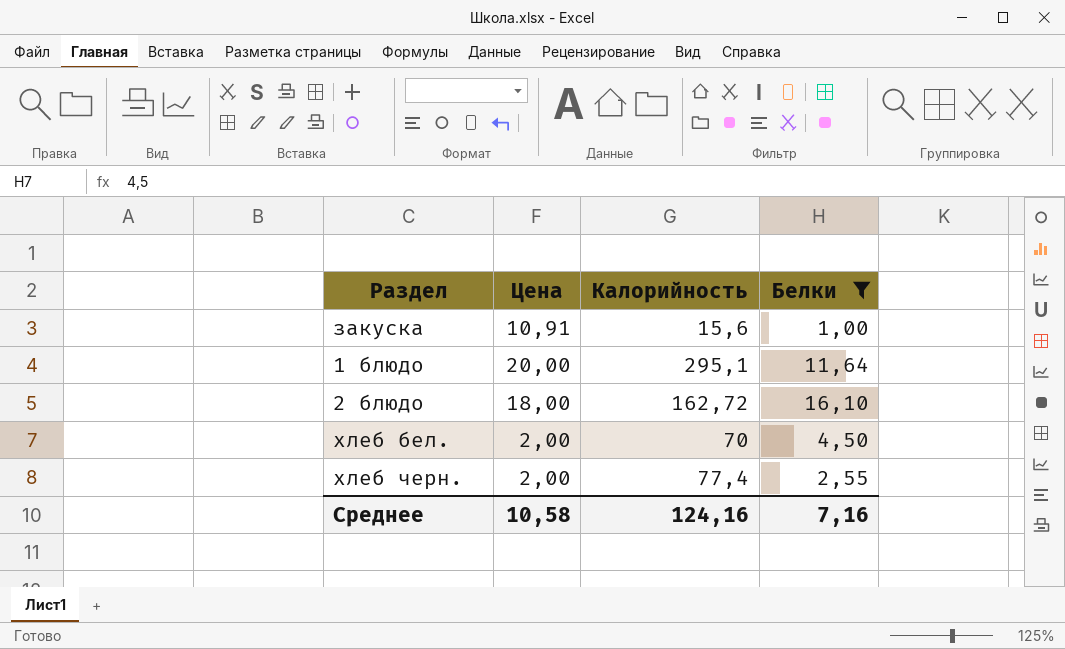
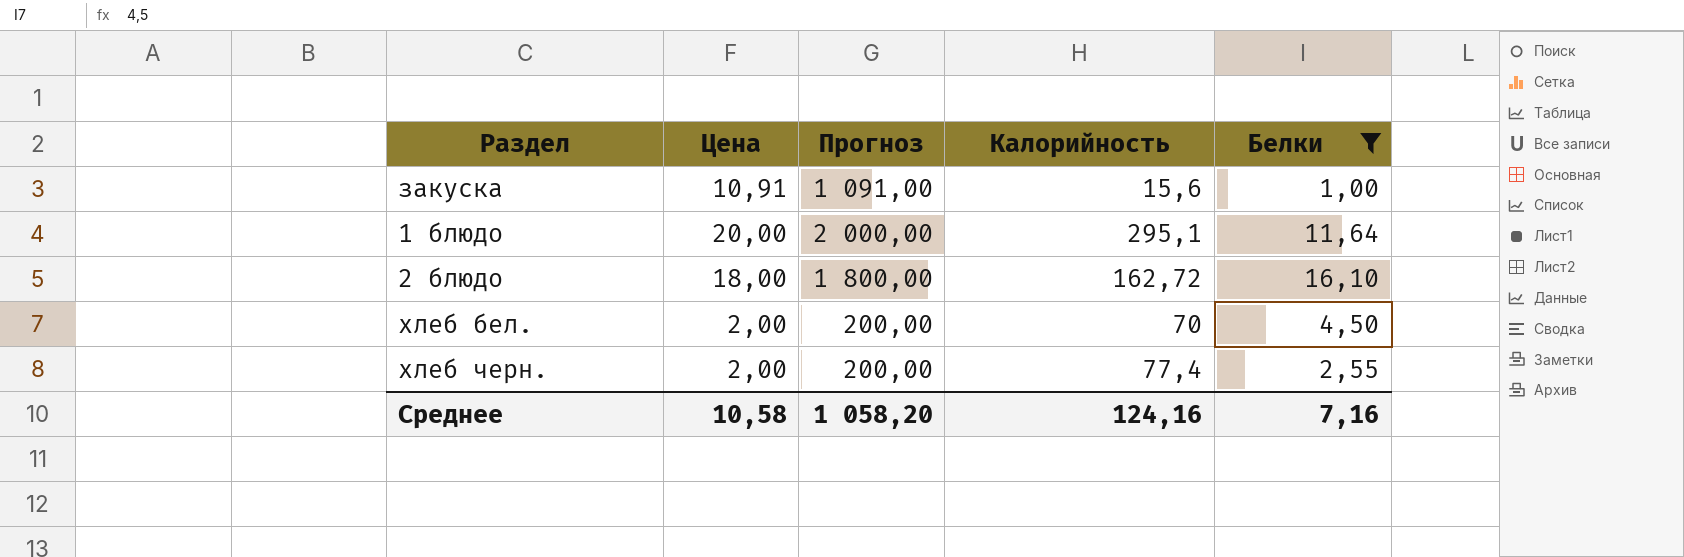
column Прогноз | formula: none -> [Цена] * 100

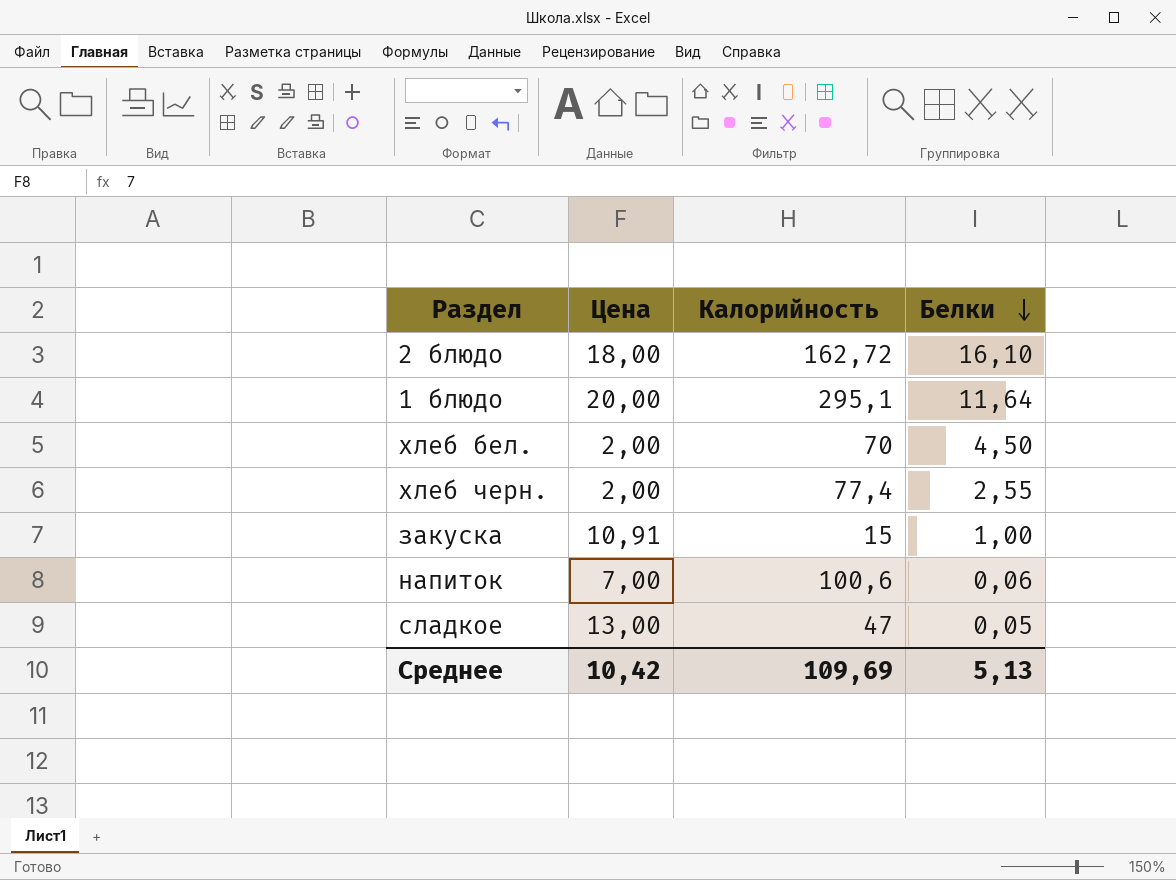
filter: Белки >= 1,00 -> none
row order: none -> Белки descending
column Прогноз | formula: [Цена] * 100 -> none
закуска | Калорийность: 15,6 -> 15
Среднее | Цена: 10,58 -> 10,42
Среднее | Калорийность: 124,16 -> 109,69
Среднее | Белки: 7,16 -> 5,13

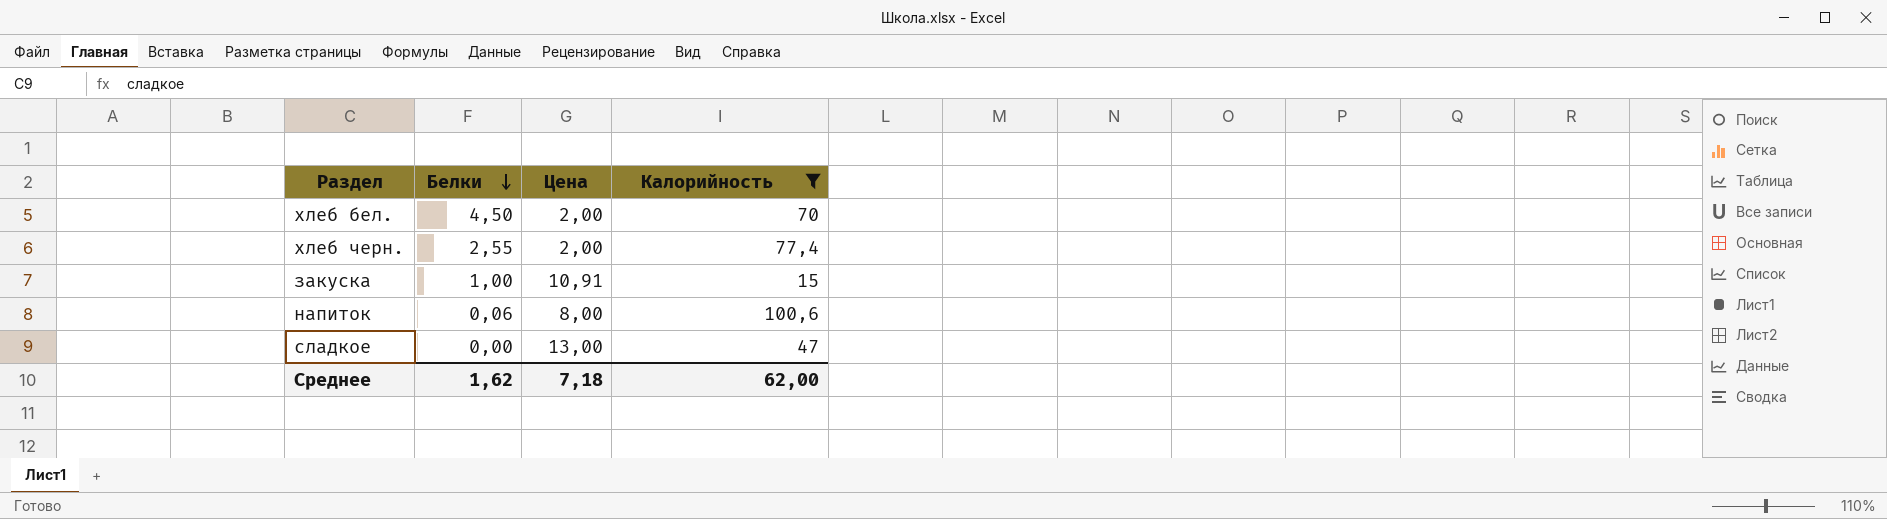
filter: none -> Калорийность <= 100,6
column Белки | position: 4 -> 2
напиток | Цена: 7,00 -> 8,00
сладкое | Белки: 0,05 -> 0,00
Среднее | Белки: 5,13 -> 1,62
Среднее | Цена: 10,42 -> 7,18
Среднее | Калорийность: 109,69 -> 62,00

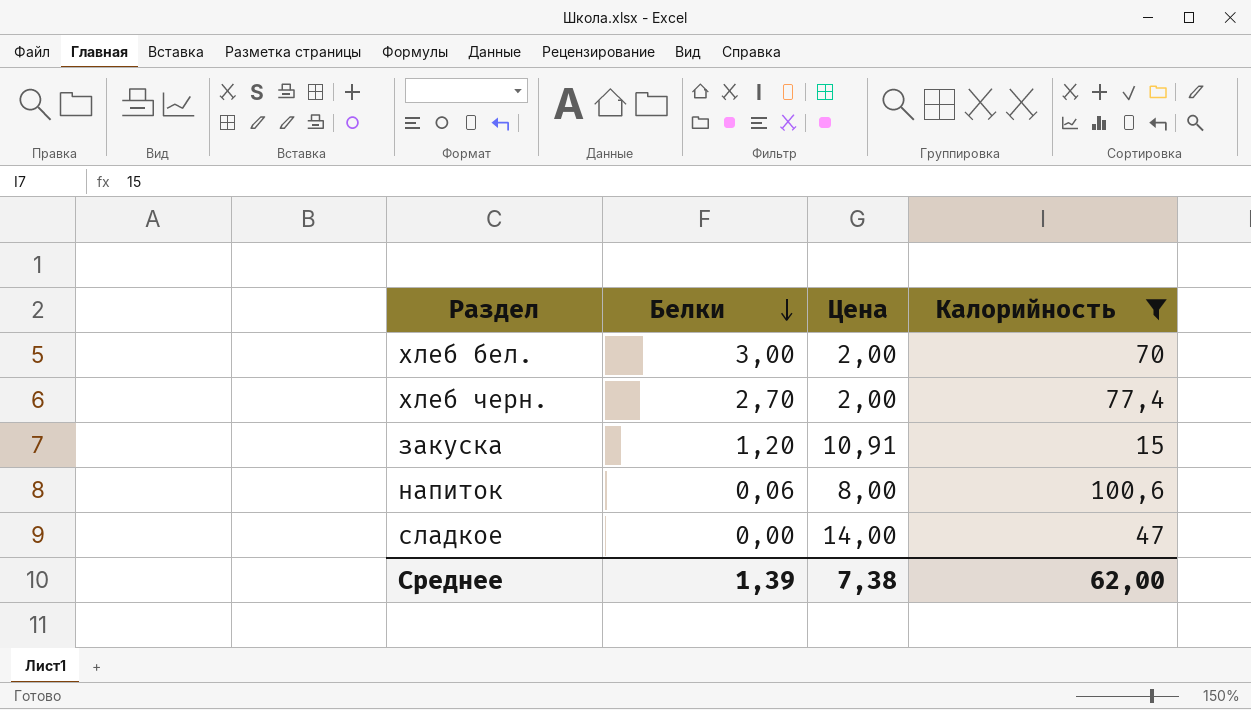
хлеб бел. | Белки: 4,50 -> 3,00
хлеб черн. | Белки: 2,55 -> 2,70
закуска | Белки: 1,00 -> 1,20
сладкое | Цена: 13,00 -> 14,00
Среднее | Белки: 1,62 -> 1,39
Среднее | Цена: 7,18 -> 7,38

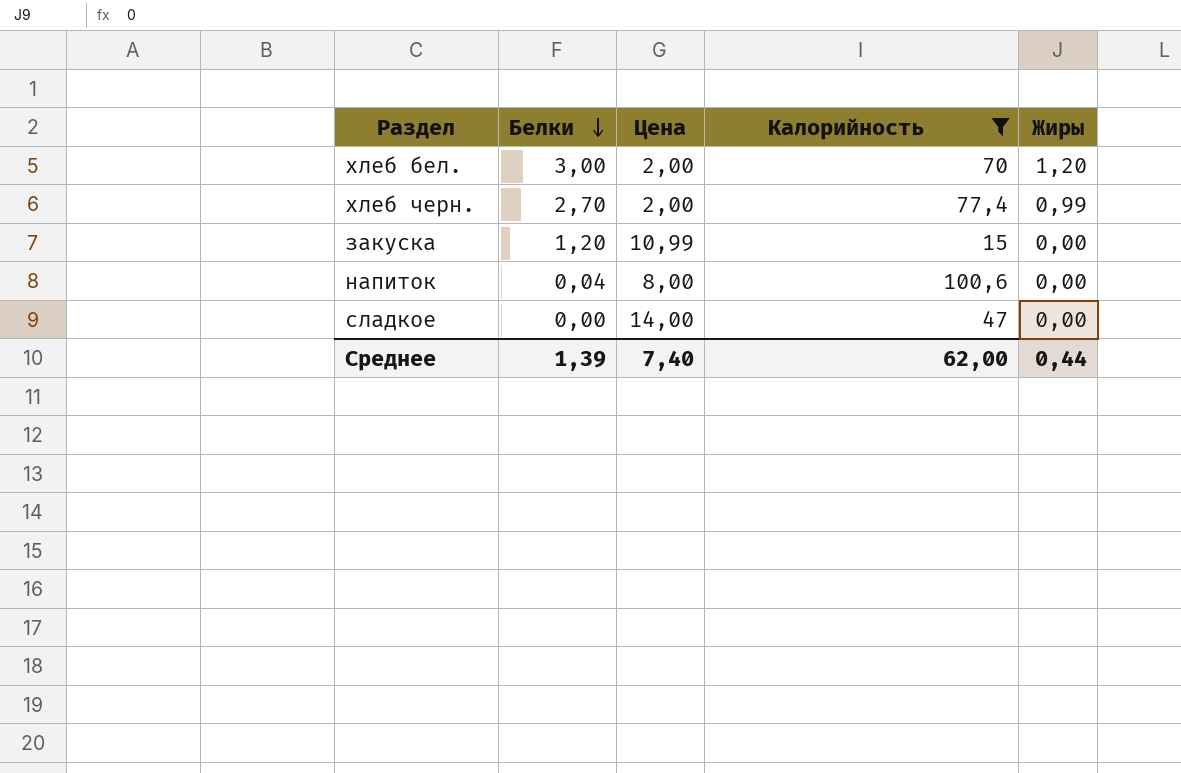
column Жиры | position: none -> 5
закуска | Цена: 10,91 -> 10,99
напиток | Белки: 0,06 -> 0,04
Среднее | Цена: 7,38 -> 7,40

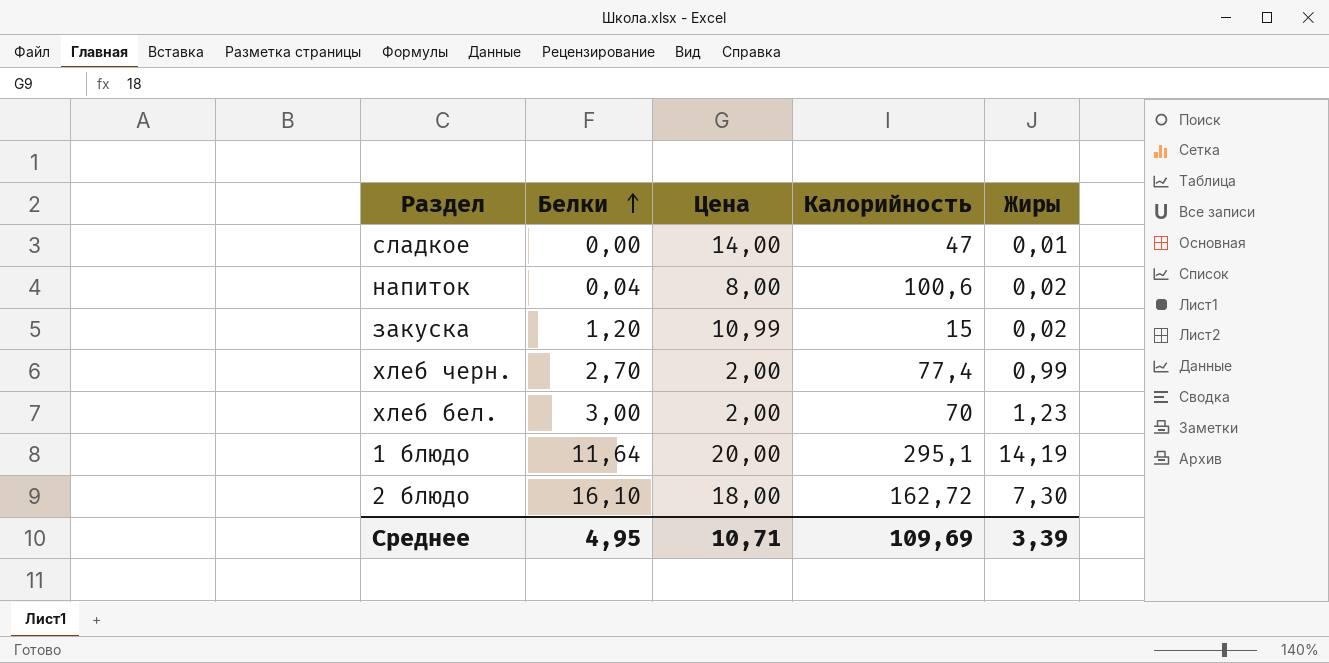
filter: Калорийность <= 100,6 -> none
row order: Белки descending -> Белки ascending
сладкое | Жиры: 0,00 -> 0,01
напиток | Жиры: 0,00 -> 0,02
закуска | Жиры: 0,00 -> 0,02
хлеб бел. | Жиры: 1,20 -> 1,23
Среднее | Белки: 1,39 -> 4,95
Среднее | Цена: 7,40 -> 10,71
Среднее | Калорийность: 62,00 -> 109,69
Среднее | Жиры: 0,44 -> 3,39

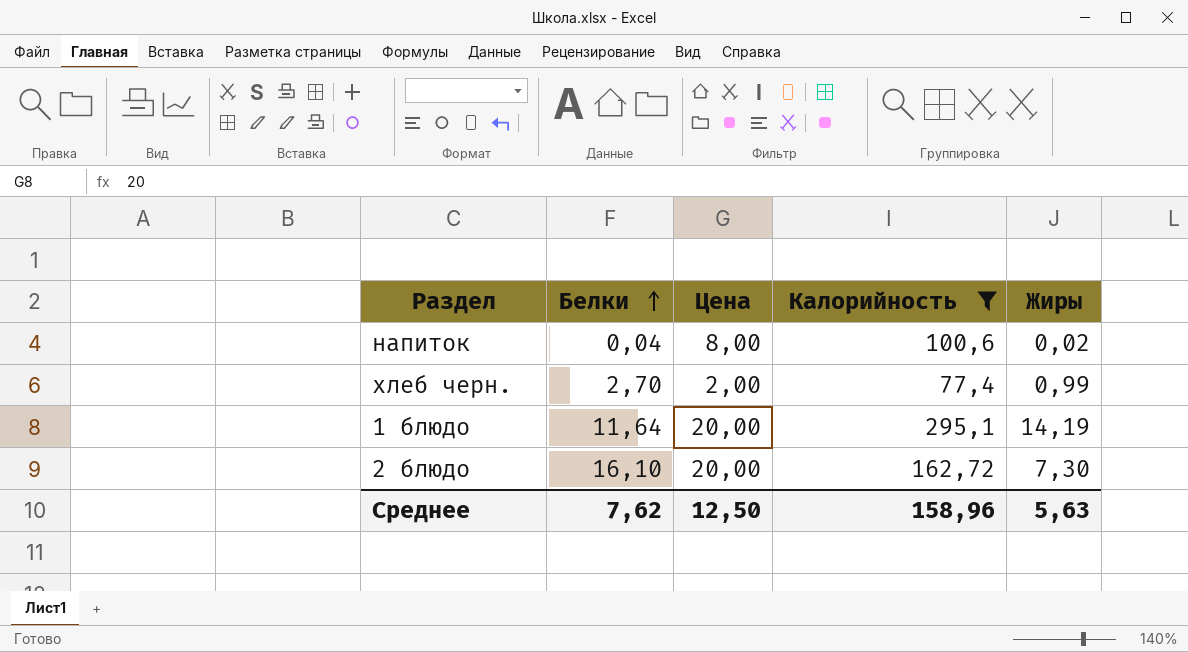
filter: none -> Калорийность >= 77,4
2 блюдо | Цена: 18,00 -> 20,00
Среднее | Белки: 4,95 -> 7,62
Среднее | Цена: 10,71 -> 12,50
Среднее | Калорийность: 109,69 -> 158,96
Среднее | Жиры: 3,39 -> 5,63

